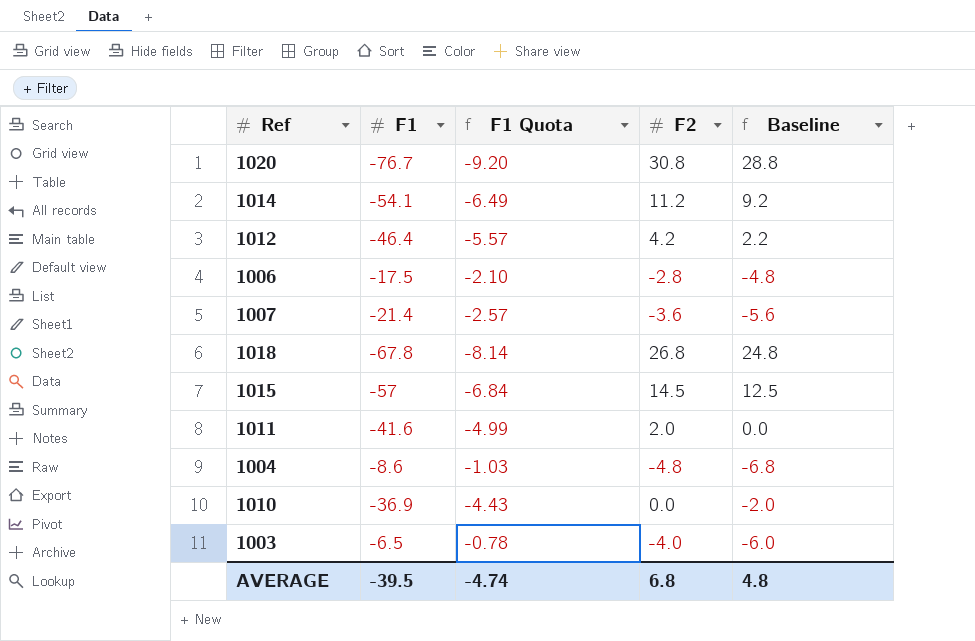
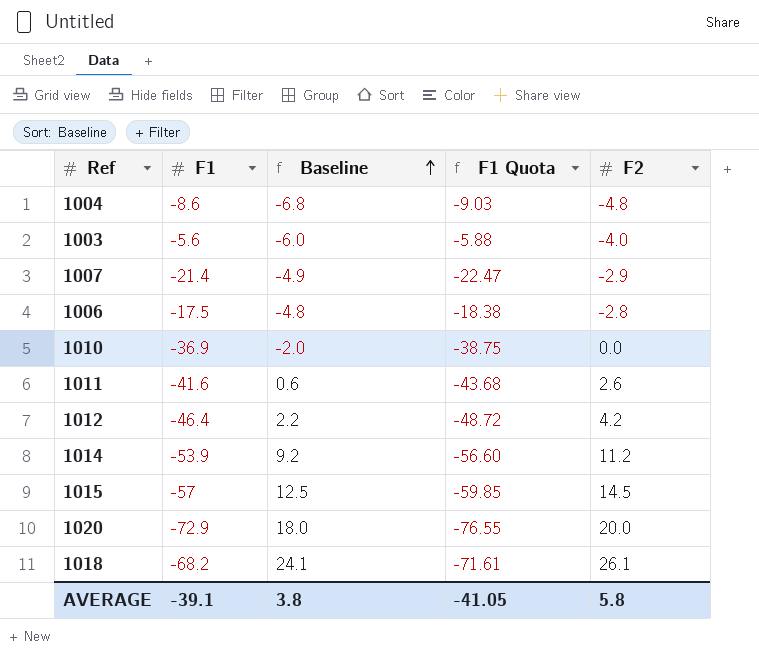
row order: none -> Baseline ascending
column Baseline | position: 5 -> 3
column F1 Quota | formula: [F1] * 0.12 -> [F1] * 1.05
1003 | F1: -6.5 -> -5.6
1007 | Baseline: -5.6 -> -4.9
1007 | F2: -3.6 -> -2.9
1011 | Baseline: 0.0 -> 0.6
1011 | F2: 2.0 -> 2.6
1014 | F1: -54.1 -> -53.9
1020 | F1: -76.7 -> -72.9
1020 | Baseline: 28.8 -> 18.0
1020 | F2: 30.8 -> 20.0
1018 | F1: -67.8 -> -68.2
1018 | Baseline: 24.8 -> 24.1
1018 | F2: 26.8 -> 26.1
AVERAGE | F1: -39.5 -> -39.1
AVERAGE | Baseline: 4.8 -> 3.8
AVERAGE | F1 Quota: -4.74 -> -41.05
AVERAGE | F2: 6.8 -> 5.8

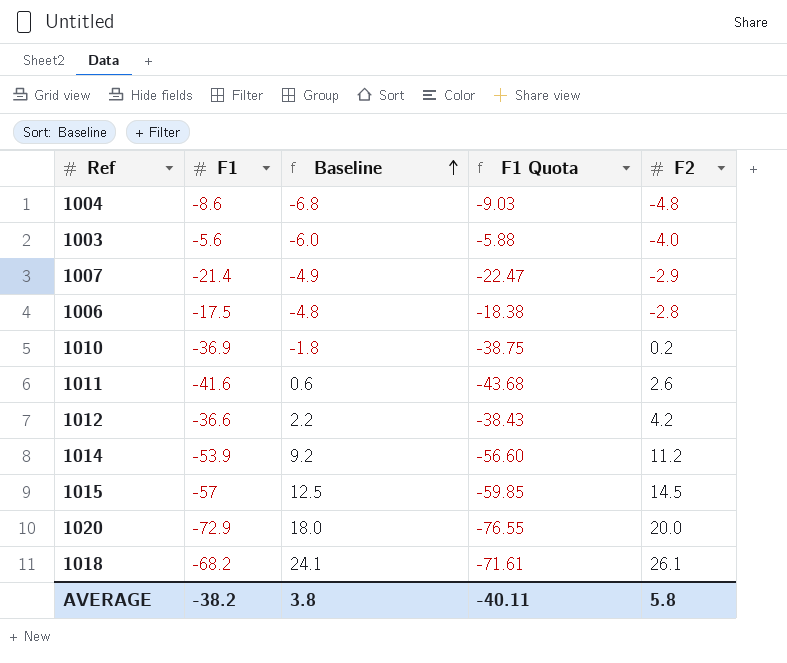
1010 | Baseline: -2.0 -> -1.8
1010 | F2: 0.0 -> 0.2
1012 | F1: -46.4 -> -36.6
1012 | F1 Quota: -48.72 -> -38.43
AVERAGE | F1: -39.1 -> -38.2
AVERAGE | F1 Quota: -41.05 -> -40.11

